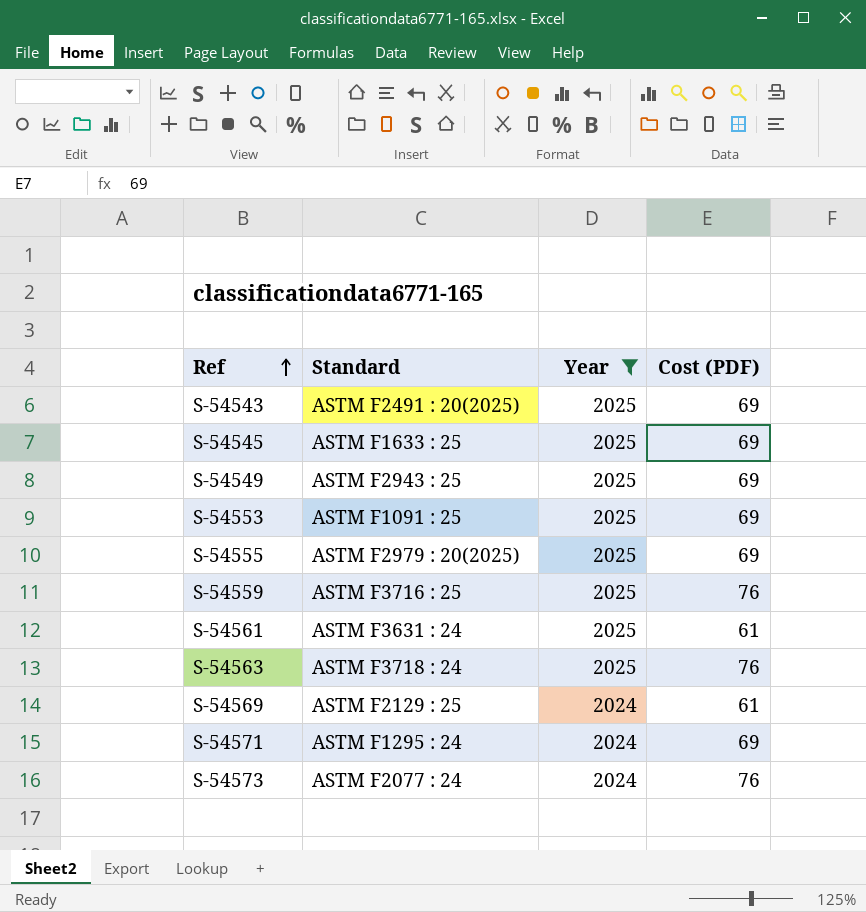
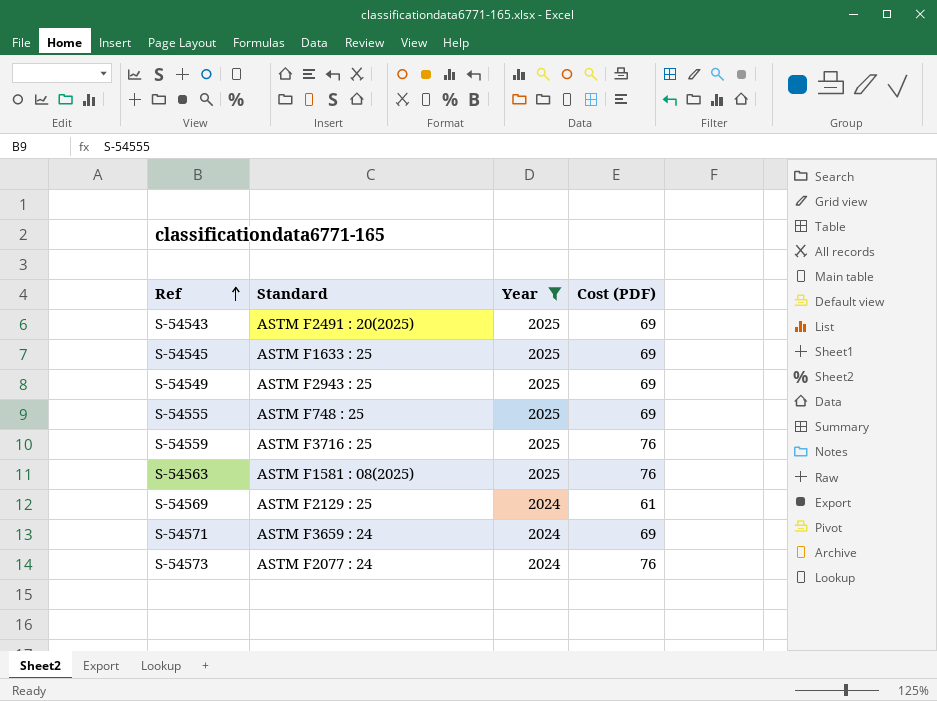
row S-54553: ASTM F1091 : 25 | 2025 | 69 -> none
row S-54561: ASTM F3631 : 24 | 2025 | 61 -> none
S-54555 | Standard: ASTM F2979 : 20(2025) -> ASTM F748 : 25
S-54563 | Standard: ASTM F3718 : 24 -> ASTM F1581 : 08(2025)
S-54571 | Standard: ASTM F1295 : 24 -> ASTM F3659 : 24

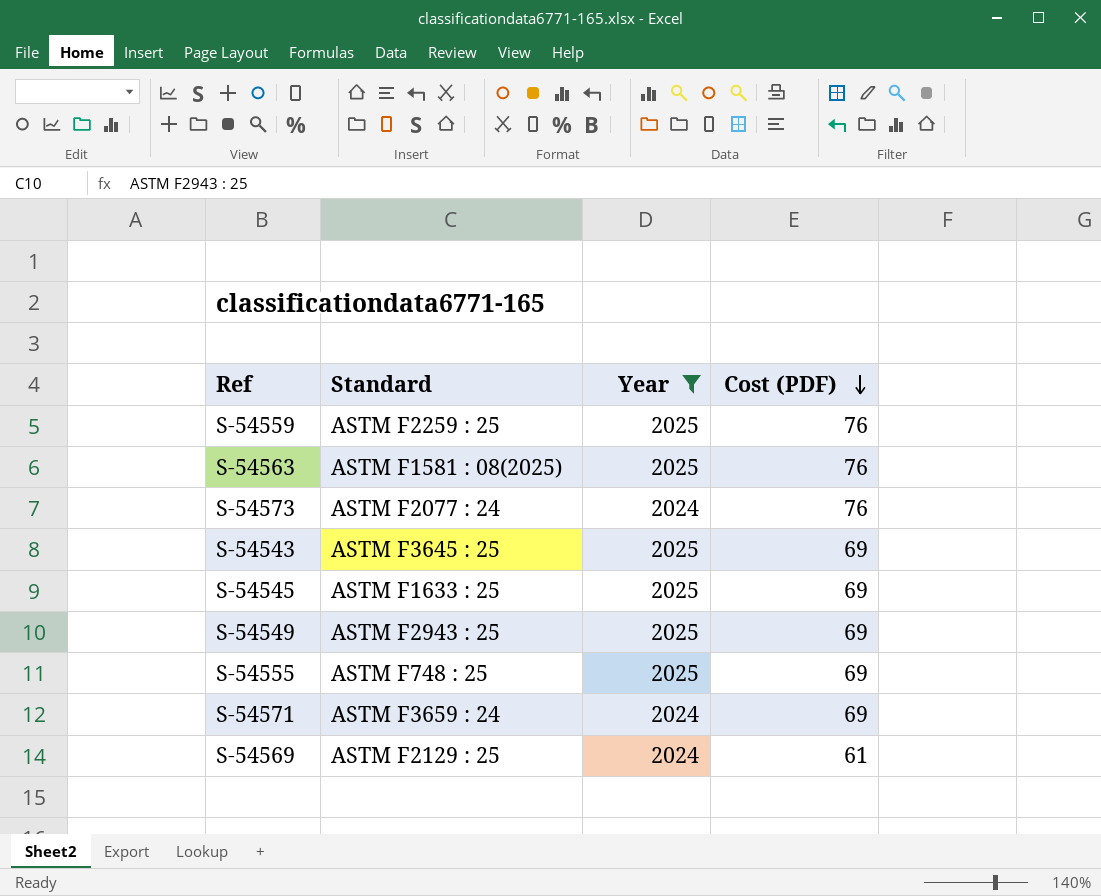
row order: Ref ascending -> Cost (PDF) descending
S-54559 | Standard: ASTM F3716 : 25 -> ASTM F2259 : 25
S-54543 | Standard: ASTM F2491 : 20(2025) -> ASTM F3645 : 25

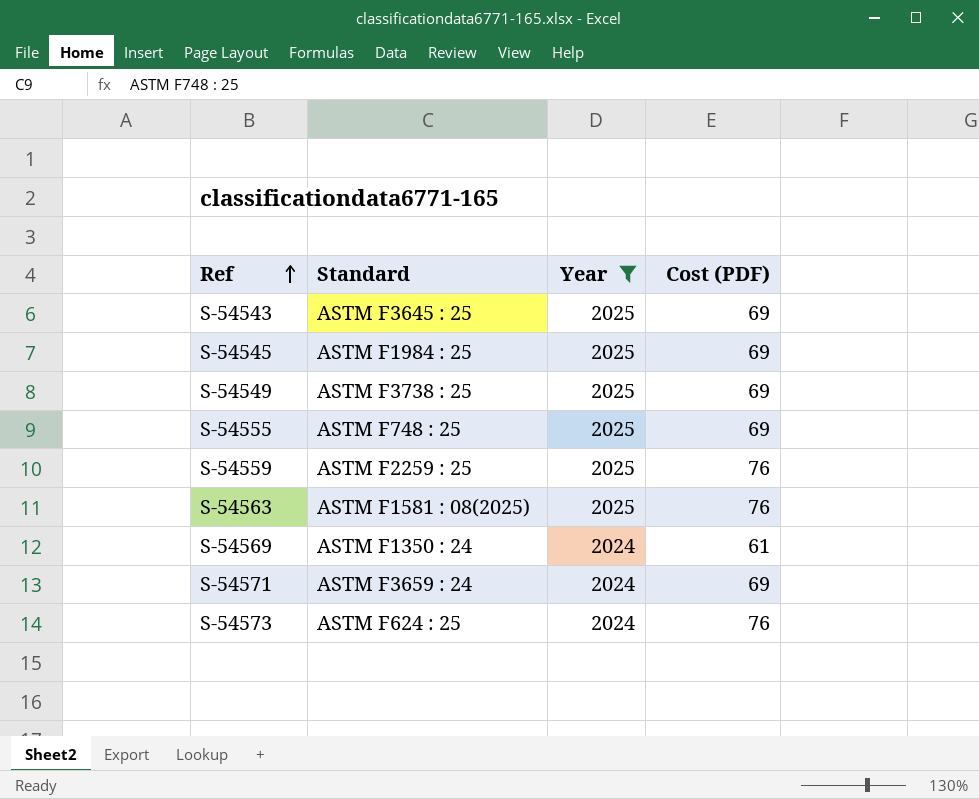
row order: Cost (PDF) descending -> Ref ascending
S-54545 | Standard: ASTM F1633 : 25 -> ASTM F1984 : 25
S-54549 | Standard: ASTM F2943 : 25 -> ASTM F3738 : 25
S-54569 | Standard: ASTM F2129 : 25 -> ASTM F1350 : 24
S-54573 | Standard: ASTM F2077 : 24 -> ASTM F624 : 25

